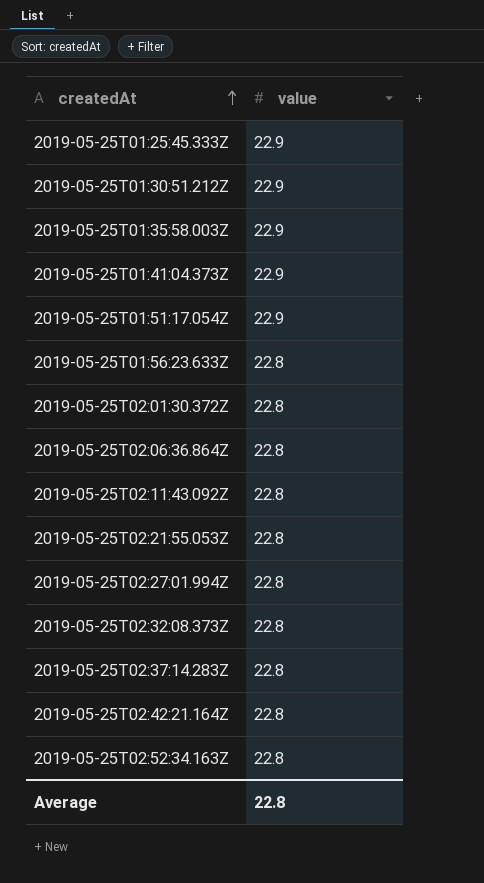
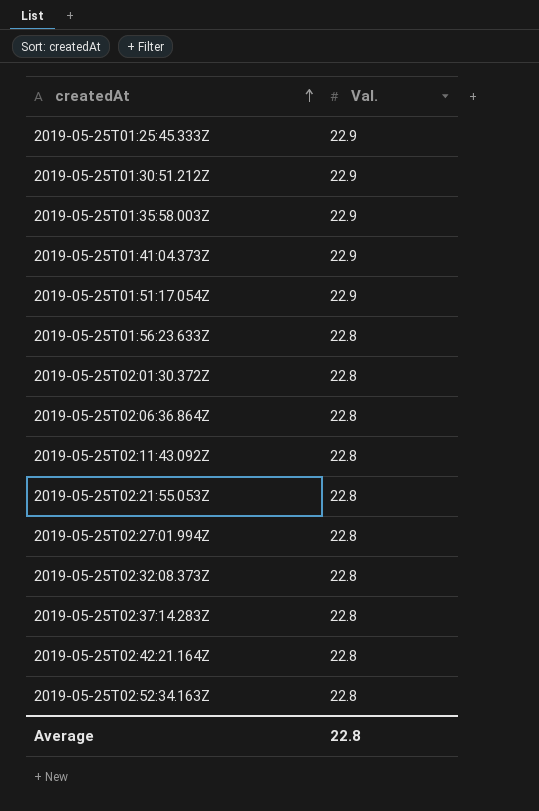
column name: value -> Val.

